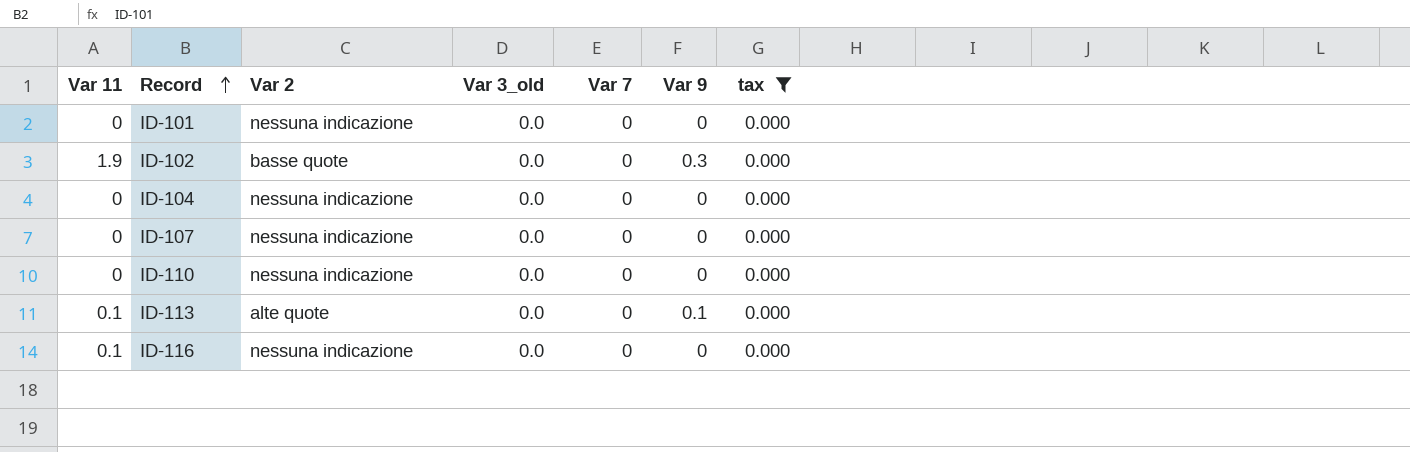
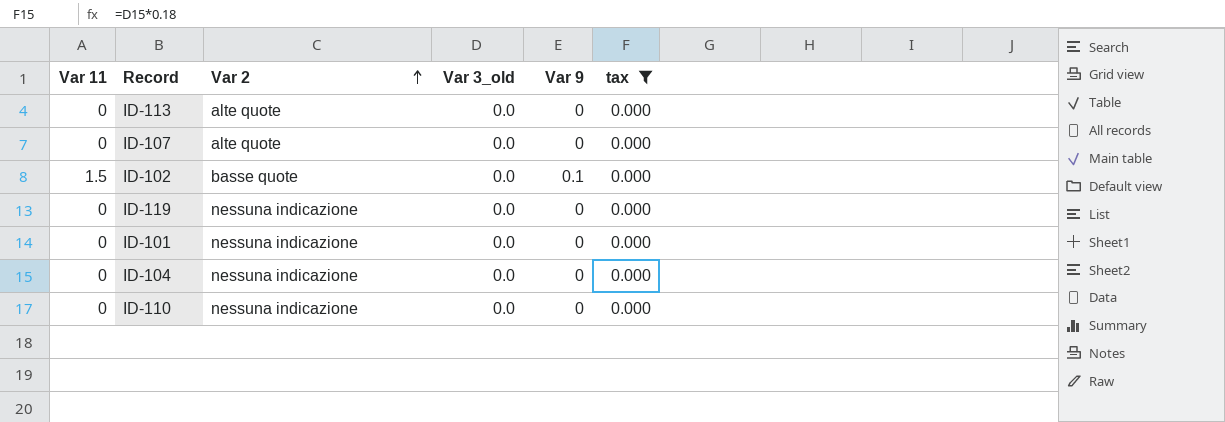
row order: Record ascending -> Var 2 ascending
column Var 7 | position: 5 -> none
row ID-116: 0.1 | nessuna indicazione | 0.0 | 0 | 0 | 0.000 -> none
ID-113 | Var 11: 0.1 -> 0
ID-113 | Var 9: 0.1 -> 0
ID-107 | Var 2: nessuna indicazione -> alte quote
ID-102 | Var 11: 1.9 -> 1.5
ID-102 | Var 9: 0.3 -> 0.1
row ID-119: none -> 0 | nessuna indicazione | 0.0 | 0 | 0.000

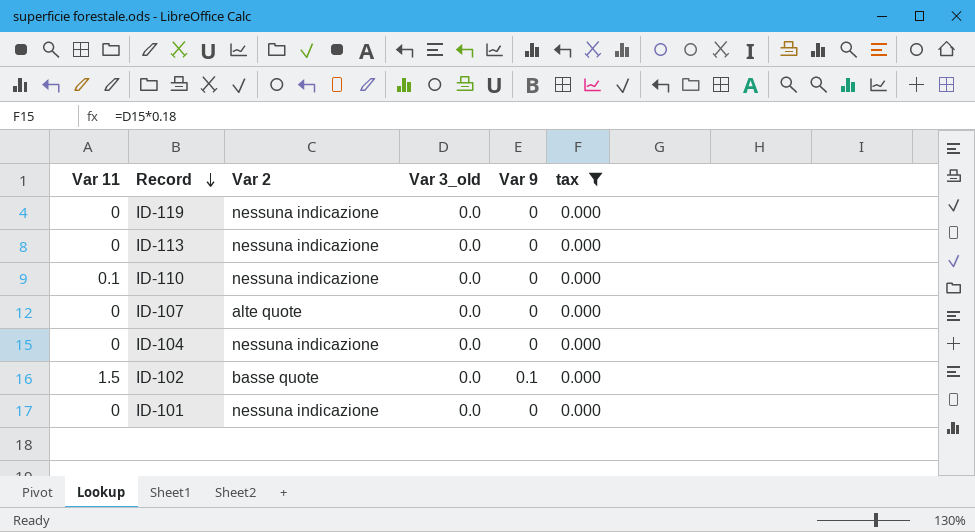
row order: Var 2 ascending -> Record descending
ID-113 | Var 2: alte quote -> nessuna indicazione
ID-110 | Var 11: 0 -> 0.1

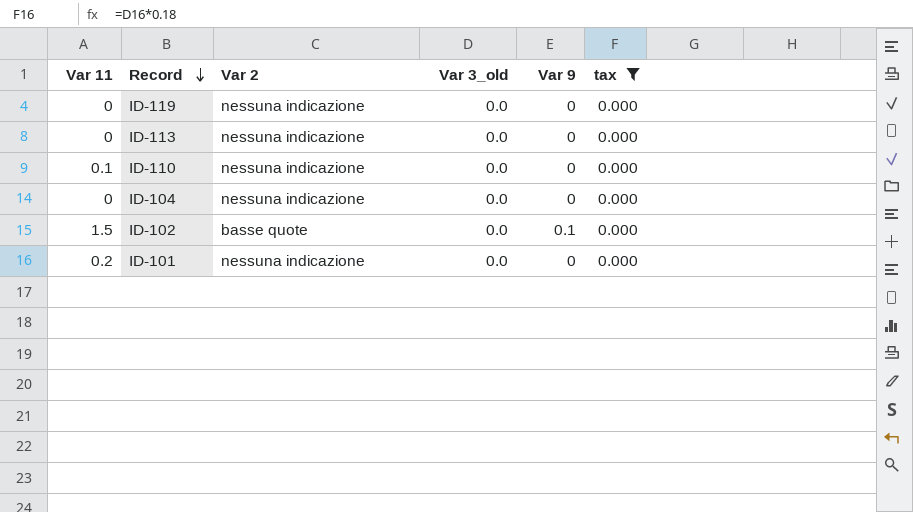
row ID-107: 0 | alte quote | 0.0 | 0 | 0.000 -> none
ID-101 | Var 11: 0 -> 0.2

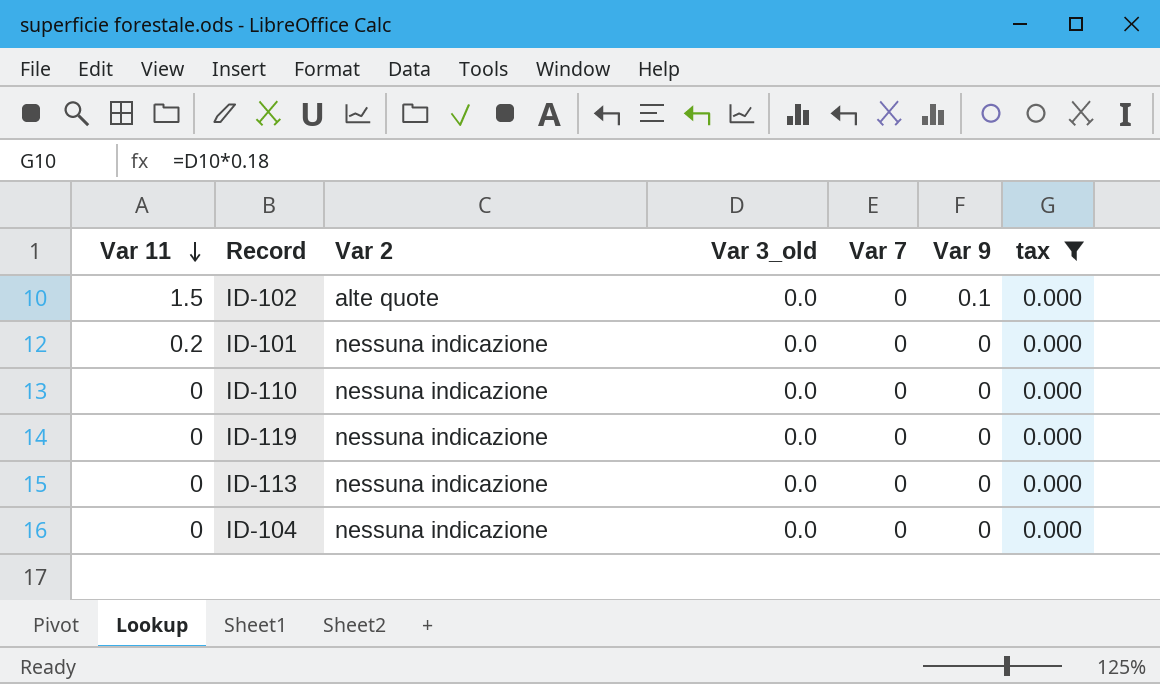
row order: Record descending -> Var 11 descending
column Var 7 | position: none -> 5
ID-102 | Var 2: basse quote -> alte quote
ID-110 | Var 11: 0.1 -> 0

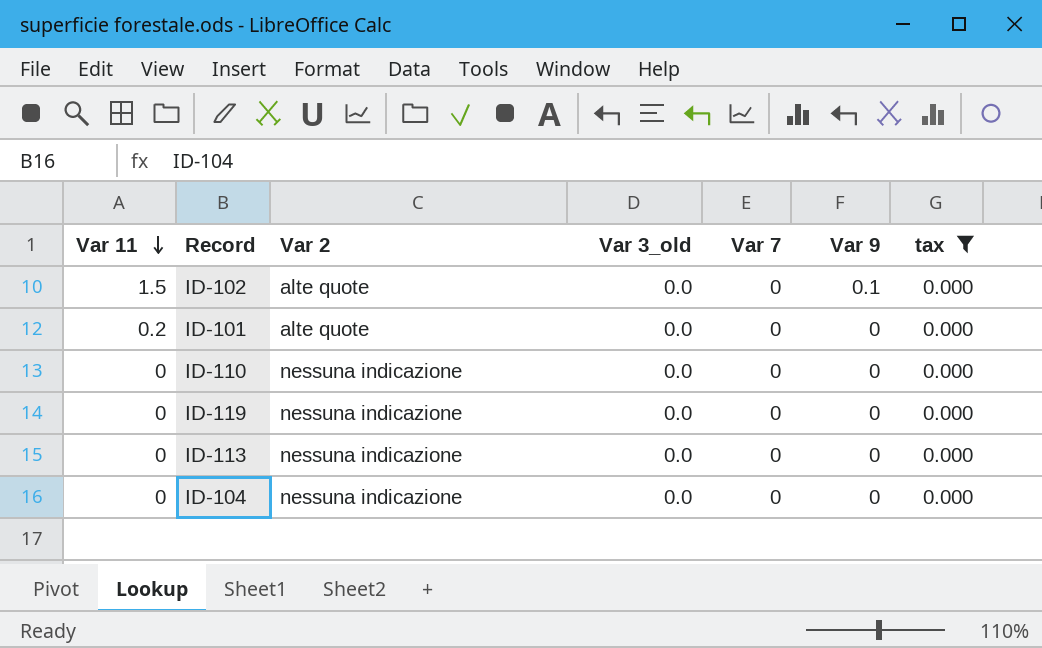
ID-101 | Var 2: nessuna indicazione -> alte quote

